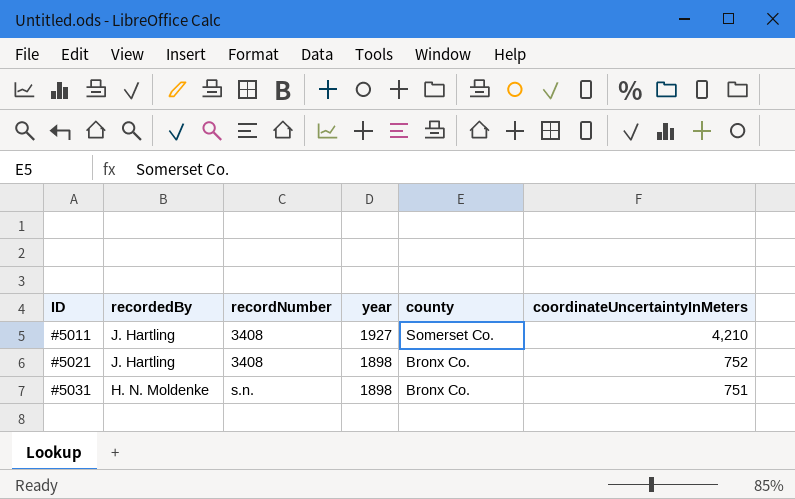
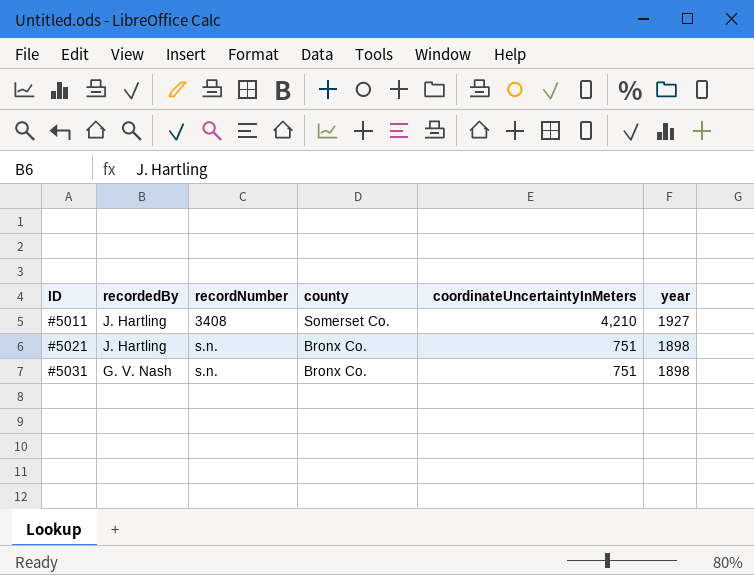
column year | position: 4 -> 6
#5021 | recordNumber: 3408 -> s.n.
#5021 | coordinateUncertaintyInMeters: 752 -> 751
#5031 | recordedBy: H. N. Moldenke -> G. V. Nash

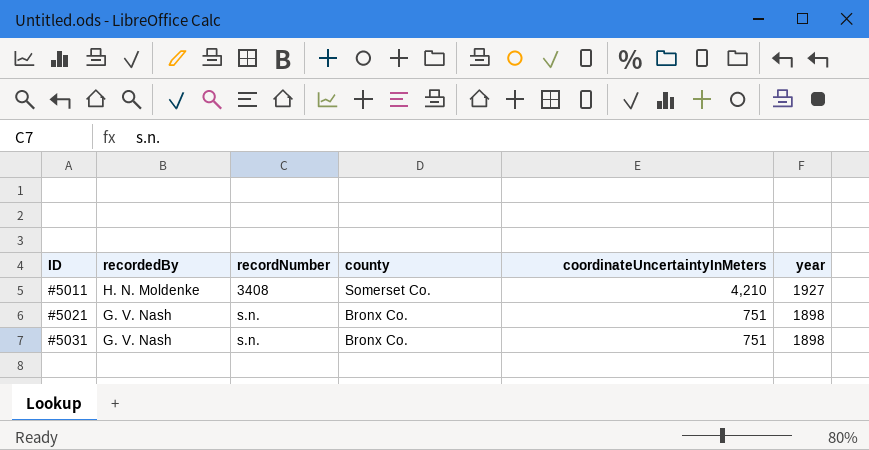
#5011 | recordedBy: J. Hartling -> H. N. Moldenke
#5021 | recordedBy: J. Hartling -> G. V. Nash

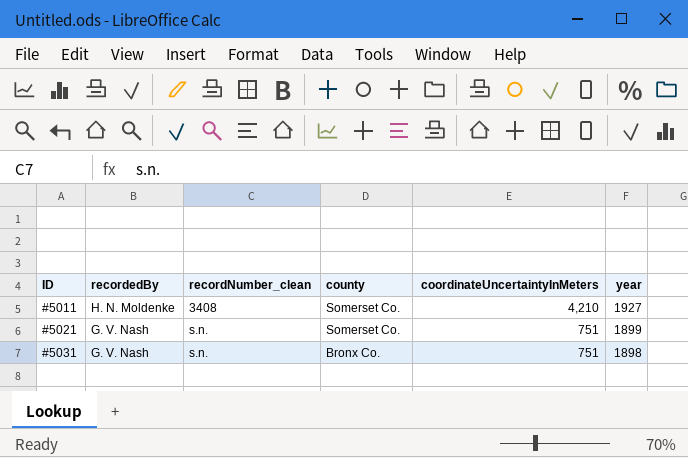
column name: recordNumber -> recordNumber_clean
#5021 | county: Bronx Co. -> Somerset Co.
#5021 | year: 1898 -> 1899

